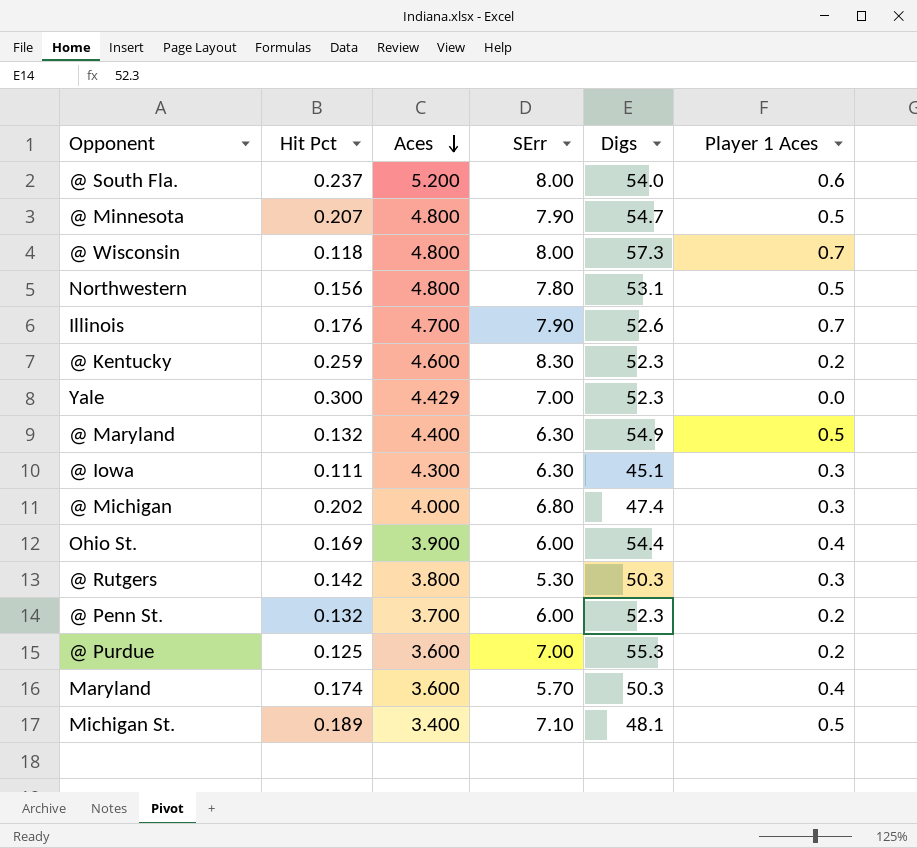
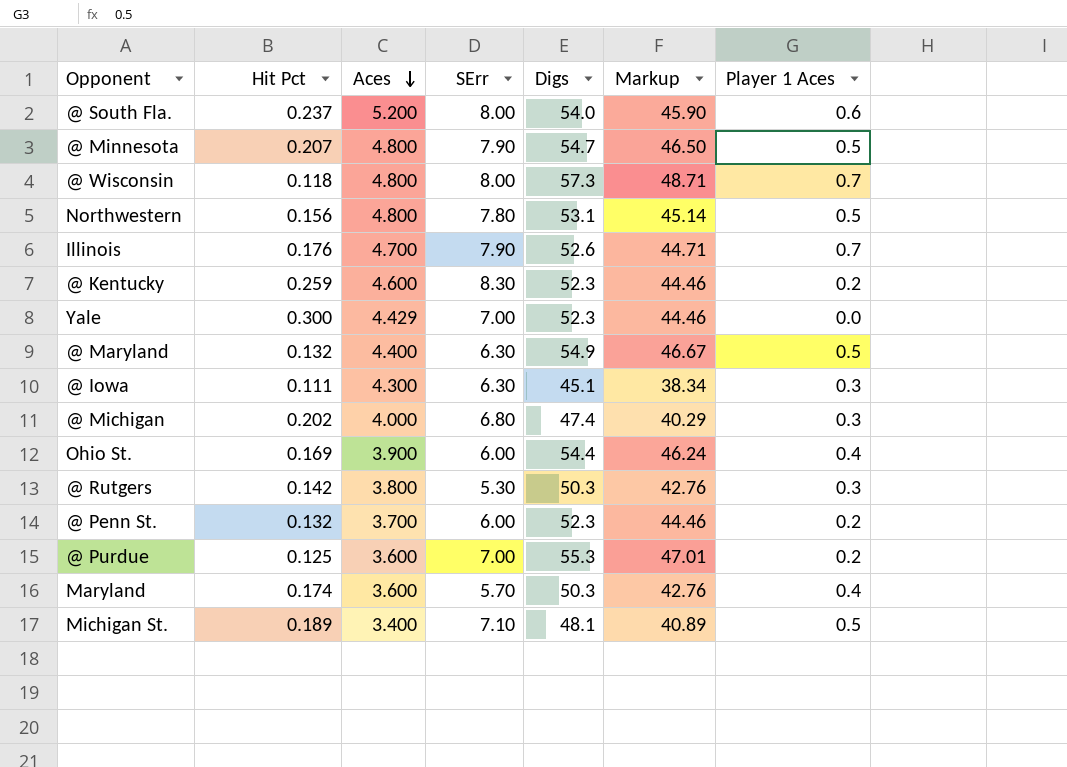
column Markup | formula: none -> [Digs] * 0.85

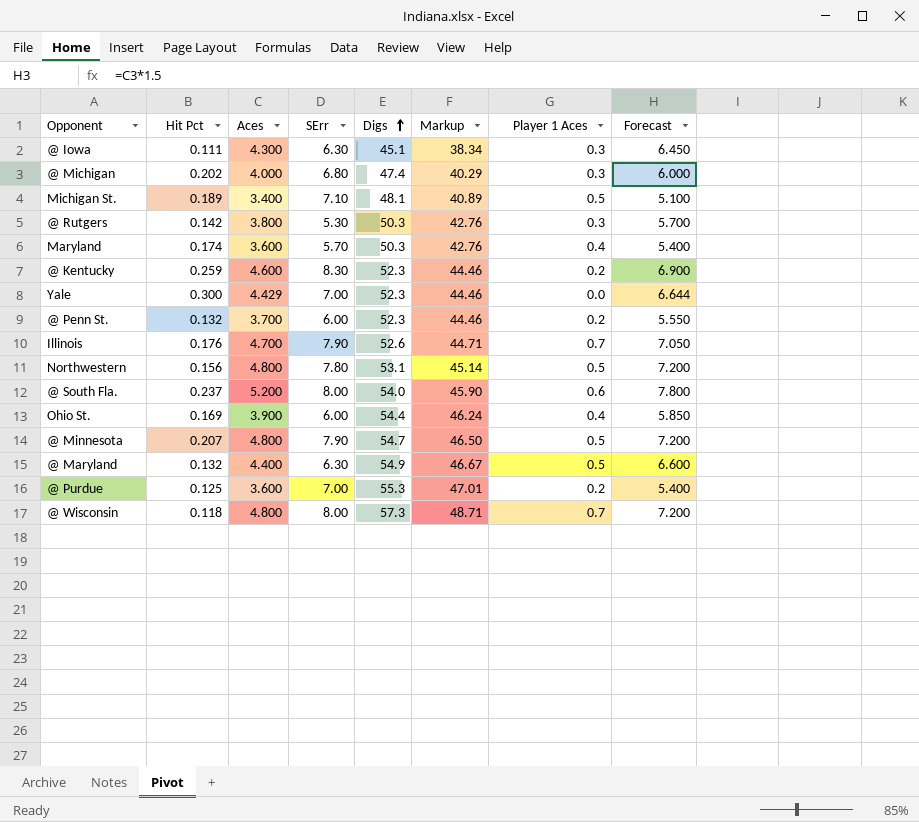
row order: Aces descending -> Digs ascending
column Forecast | formula: none -> [Aces] * 1.5

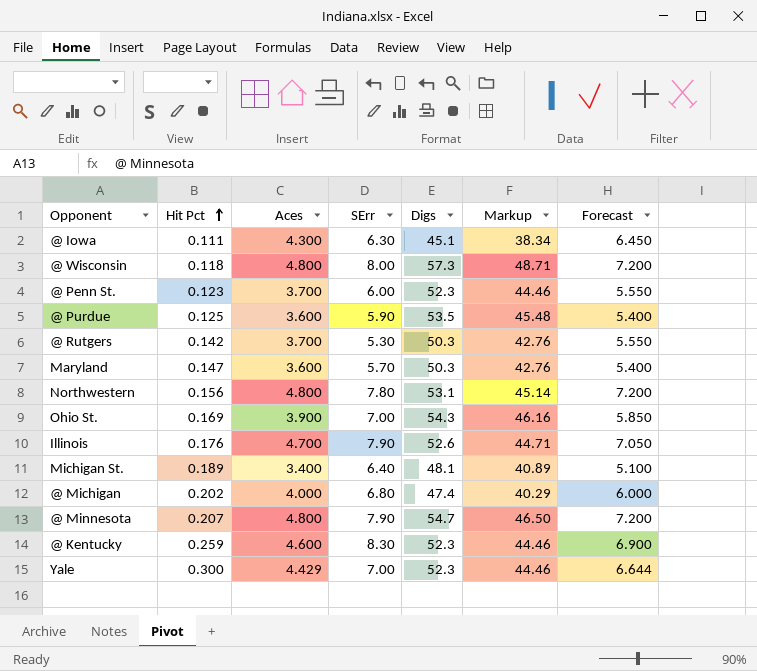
row order: Digs ascending -> Hit Pct ascending
column Player 1 Aces | position: 7 -> none
row @ South Fla.: 0.237 | 5.200 | 8.00 | 54.0 | 45.90 | 0.6 | 7.800 -> none
row @ Maryland: 0.132 | 4.400 | 6.30 | 54.9 | 46.67 | 0.5 | 6.600 -> none
@ Penn St. | Hit Pct: 0.132 -> 0.123
@ Purdue | SErr: 7.00 -> 5.90
@ Purdue | Digs: 55.3 -> 53.5
@ Purdue | Markup: 47.01 -> 45.48
@ Rutgers | Aces: 3.800 -> 3.700
@ Rutgers | Forecast: 5.700 -> 5.550
Maryland | Hit Pct: 0.174 -> 0.147
Ohio St. | SErr: 6.00 -> 7.00
Ohio St. | Digs: 54.4 -> 54.3
Ohio St. | Markup: 46.24 -> 46.16
Michigan St. | SErr: 7.10 -> 6.40

